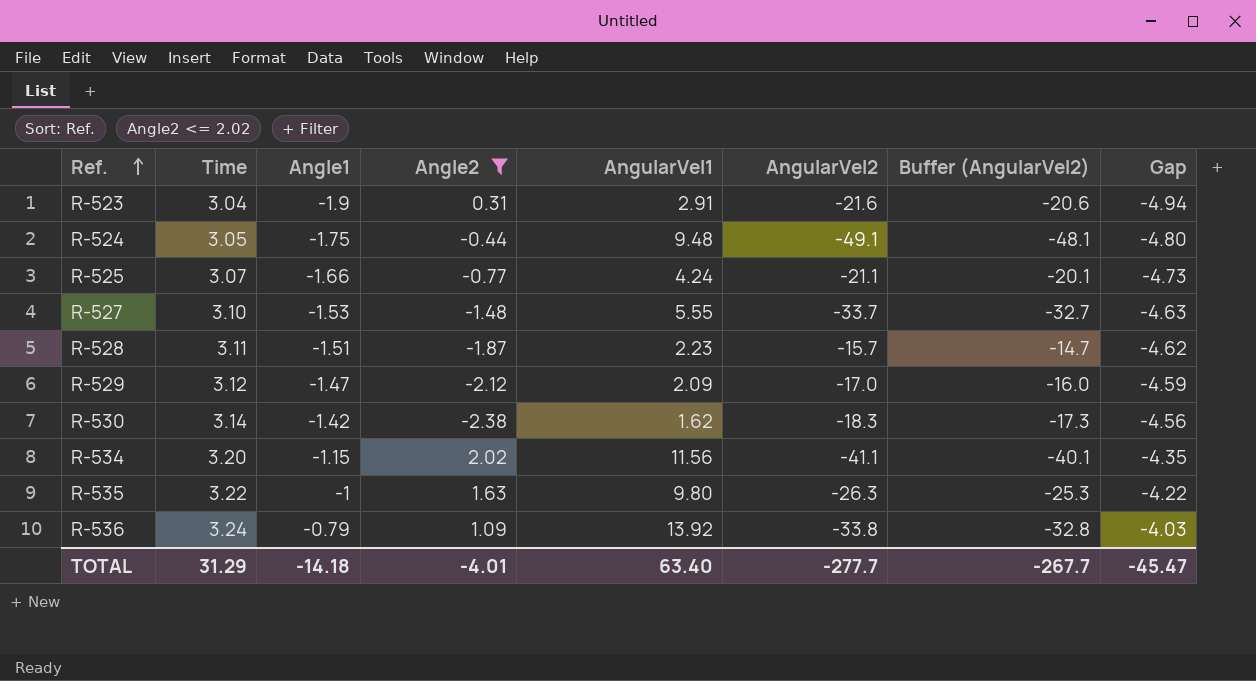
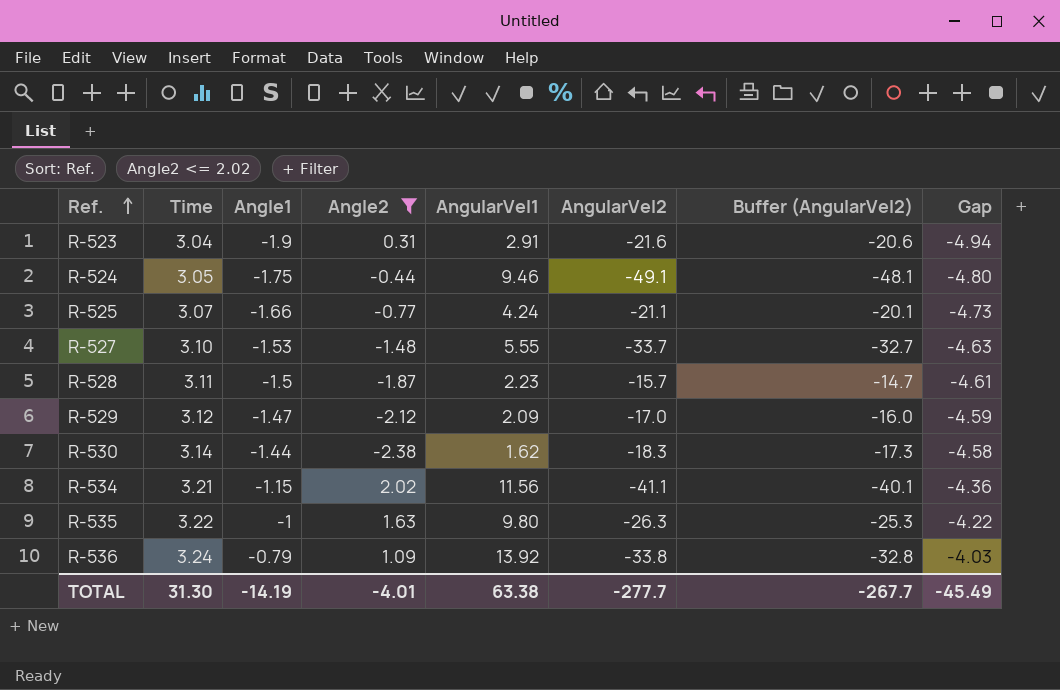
R-524 | AngularVel1: 9.48 -> 9.46
R-528 | Angle1: -1.51 -> -1.5
R-528 | Gap: -4.62 -> -4.61
R-530 | Angle1: -1.42 -> -1.44
R-530 | Gap: -4.56 -> -4.58
R-534 | Time: 3.20 -> 3.21
R-534 | Gap: -4.35 -> -4.36
TOTAL | Time: 31.29 -> 31.30
TOTAL | Angle1: -14.18 -> -14.19
TOTAL | AngularVel1: 63.40 -> 63.38
TOTAL | Gap: -45.47 -> -45.49

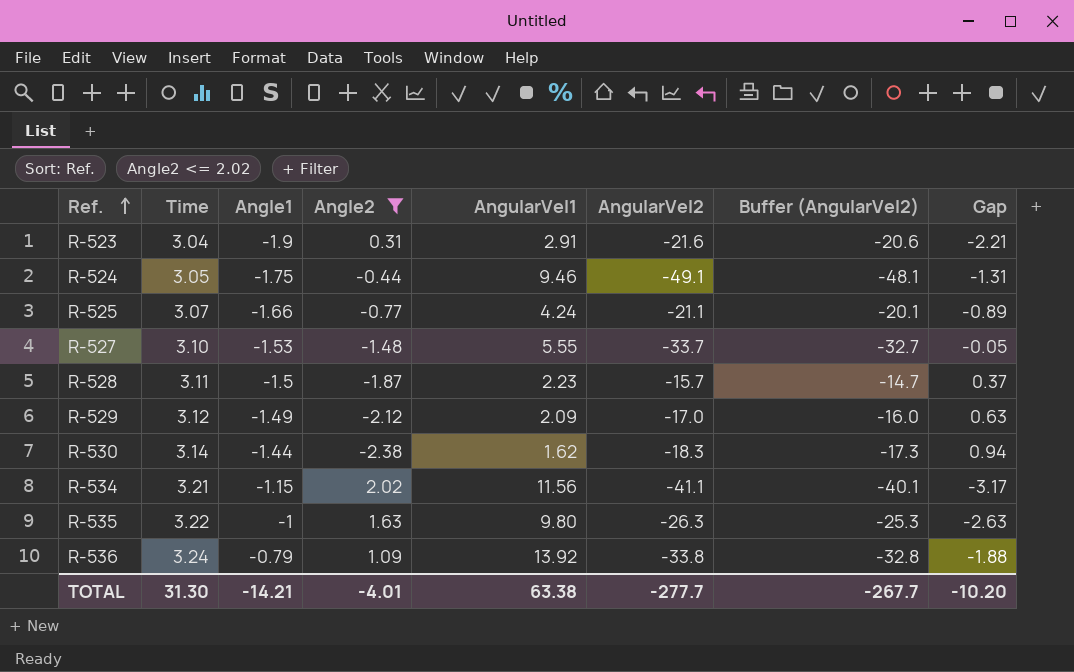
column Gap | formula: [Angle1] - [Time] -> [Angle1] - [Angle2]
R-529 | Angle1: -1.47 -> -1.49
TOTAL | Angle1: -14.19 -> -14.21
TOTAL | Gap: -45.49 -> -10.20

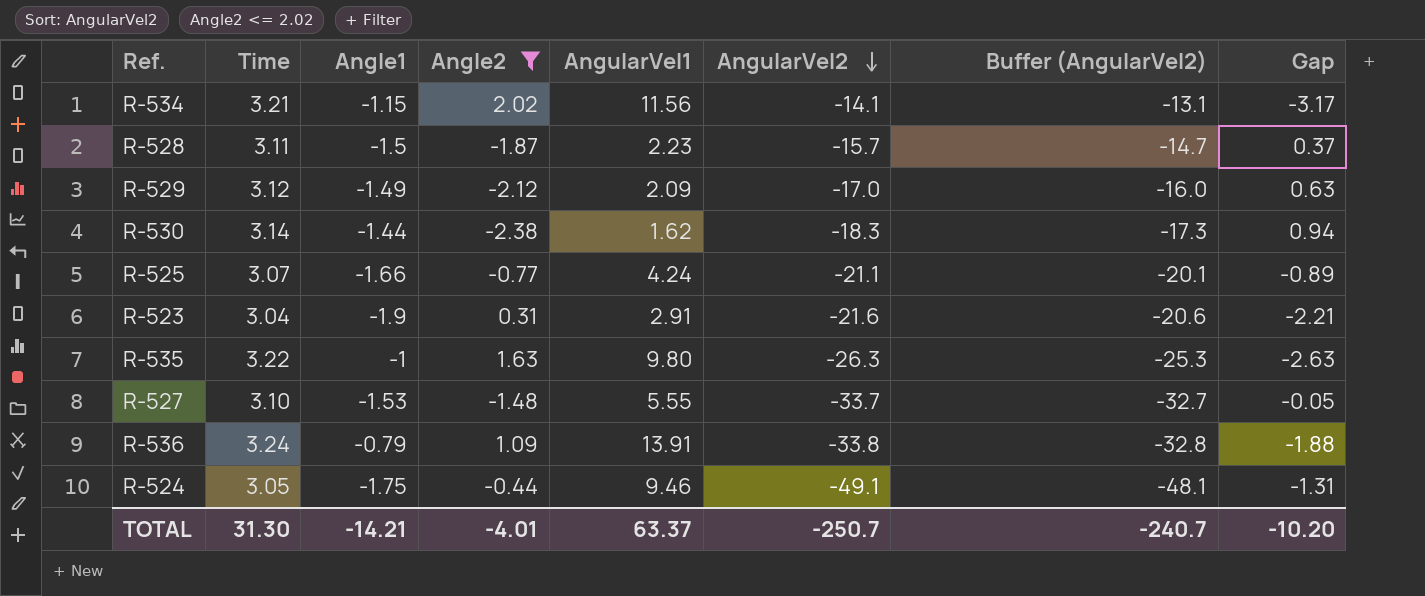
row order: Ref. ascending -> AngularVel2 descending
R-534 | AngularVel2: -41.1 -> -14.1
R-534 | Buffer (AngularVel2): -40.1 -> -13.1
R-536 | AngularVel1: 13.92 -> 13.91
TOTAL | AngularVel1: 63.38 -> 63.37
TOTAL | AngularVel2: -277.7 -> -250.7
TOTAL | Buffer (AngularVel2): -267.7 -> -240.7

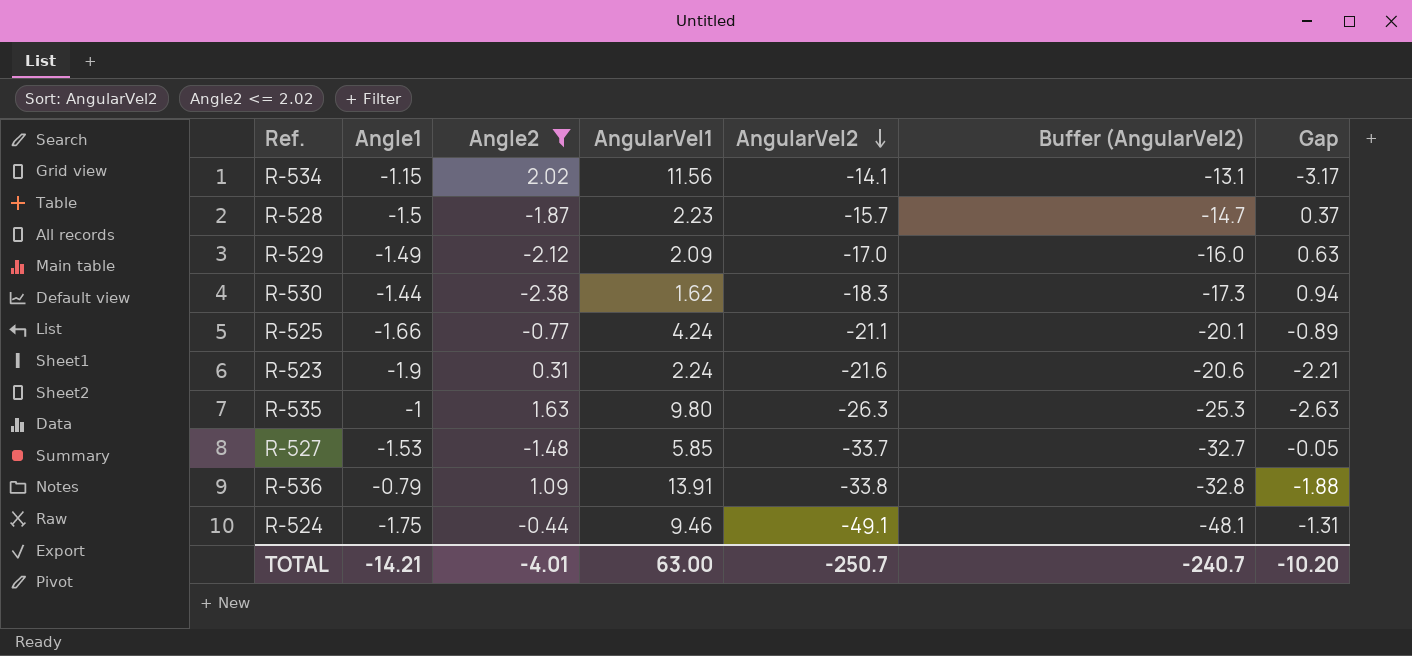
column Time | position: 2 -> none
R-523 | AngularVel1: 2.91 -> 2.24
R-527 | AngularVel1: 5.55 -> 5.85
TOTAL | AngularVel1: 63.37 -> 63.00

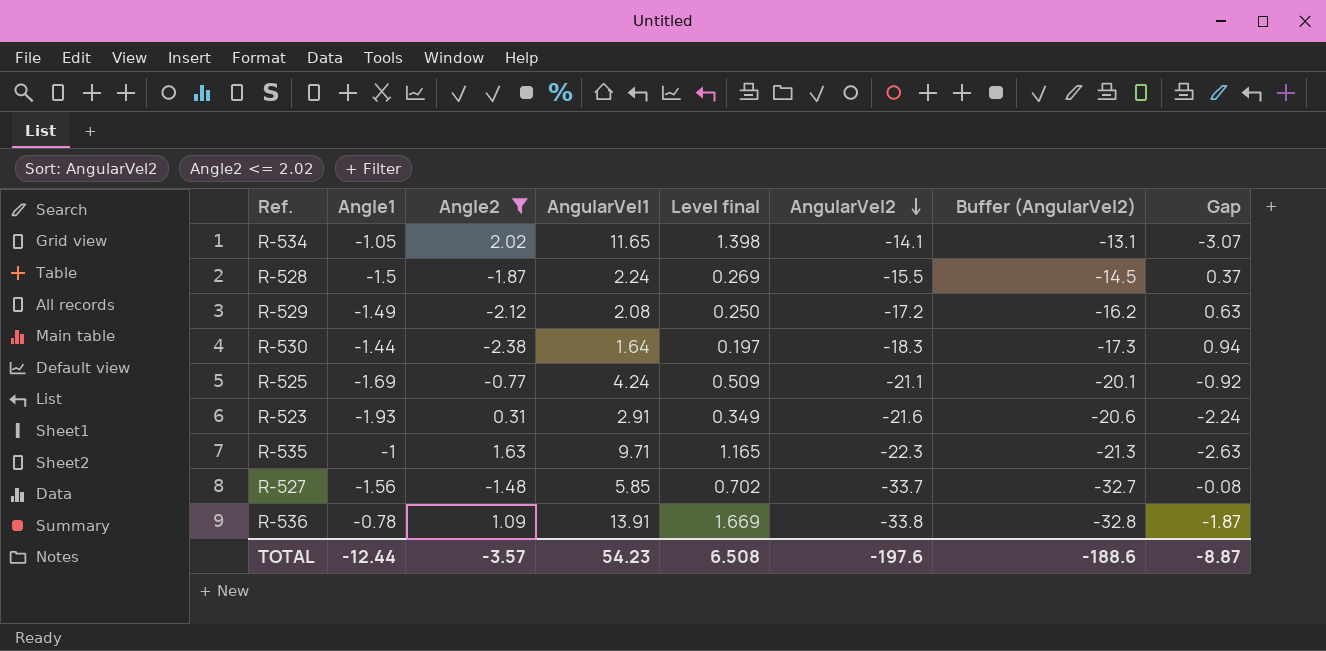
column Level final | formula: none -> [AngularVel1] * 0.12
row R-524: -1.75 | -0.44 | 9.46 | -49.1 | -48.1 | -1.31 -> none
R-534 | Angle1: -1.15 -> -1.05
R-534 | AngularVel1: 11.56 -> 11.65
R-534 | Gap: -3.17 -> -3.07
R-528 | AngularVel1: 2.23 -> 2.24
R-528 | AngularVel2: -15.7 -> -15.5
R-528 | Buffer (AngularVel2): -14.7 -> -14.5
R-529 | AngularVel1: 2.09 -> 2.08
R-529 | AngularVel2: -17.0 -> -17.2
R-529 | Buffer (AngularVel2): -16.0 -> -16.2
R-530 | AngularVel1: 1.62 -> 1.64
R-525 | Angle1: -1.66 -> -1.69
R-525 | Gap: -0.89 -> -0.92
R-523 | Angle1: -1.9 -> -1.93
R-523 | AngularVel1: 2.24 -> 2.91
R-523 | Gap: -2.21 -> -2.24
R-535 | AngularVel1: 9.80 -> 9.71
R-535 | AngularVel2: -26.3 -> -22.3
R-535 | Buffer (AngularVel2): -25.3 -> -21.3
R-527 | Angle1: -1.53 -> -1.56
R-527 | Gap: -0.05 -> -0.08
R-536 | Angle1: -0.79 -> -0.78
R-536 | Gap: -1.88 -> -1.87
TOTAL | Angle1: -14.21 -> -12.44
TOTAL | Angle2: -4.01 -> -3.57
TOTAL | AngularVel1: 63.00 -> 54.23
TOTAL | AngularVel2: -250.7 -> -197.6
TOTAL | Buffer (AngularVel2): -240.7 -> -188.6
TOTAL | Gap: -10.20 -> -8.87

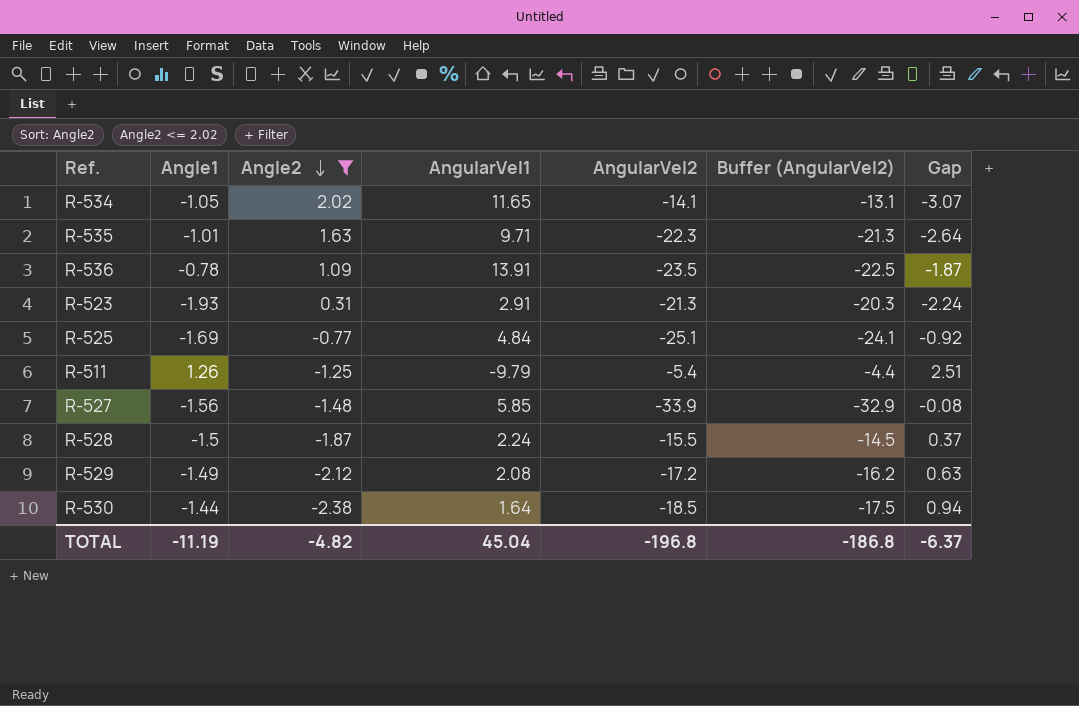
row order: AngularVel2 descending -> Angle2 descending
column Level final | formula: [AngularVel1] * 0.12 -> none
R-535 | Angle1: -1 -> -1.01
R-535 | Gap: -2.63 -> -2.64
R-536 | AngularVel2: -33.8 -> -23.5
R-536 | Buffer (AngularVel2): -32.8 -> -22.5
R-523 | AngularVel2: -21.6 -> -21.3
R-523 | Buffer (AngularVel2): -20.6 -> -20.3
R-525 | AngularVel1: 4.24 -> 4.84
R-525 | AngularVel2: -21.1 -> -25.1
R-525 | Buffer (AngularVel2): -20.1 -> -24.1
row R-511: none -> 1.26 | -1.25 | -9.79 | -5.4 | -4.4 | 2.51
R-527 | AngularVel2: -33.7 -> -33.9
R-527 | Buffer (AngularVel2): -32.7 -> -32.9
R-530 | AngularVel2: -18.3 -> -18.5
R-530 | Buffer (AngularVel2): -17.3 -> -17.5
TOTAL | Angle1: -12.44 -> -11.19
TOTAL | Angle2: -3.57 -> -4.82
TOTAL | AngularVel1: 54.23 -> 45.04
TOTAL | AngularVel2: -197.6 -> -196.8
TOTAL | Buffer (AngularVel2): -188.6 -> -186.8
TOTAL | Gap: -8.87 -> -6.37

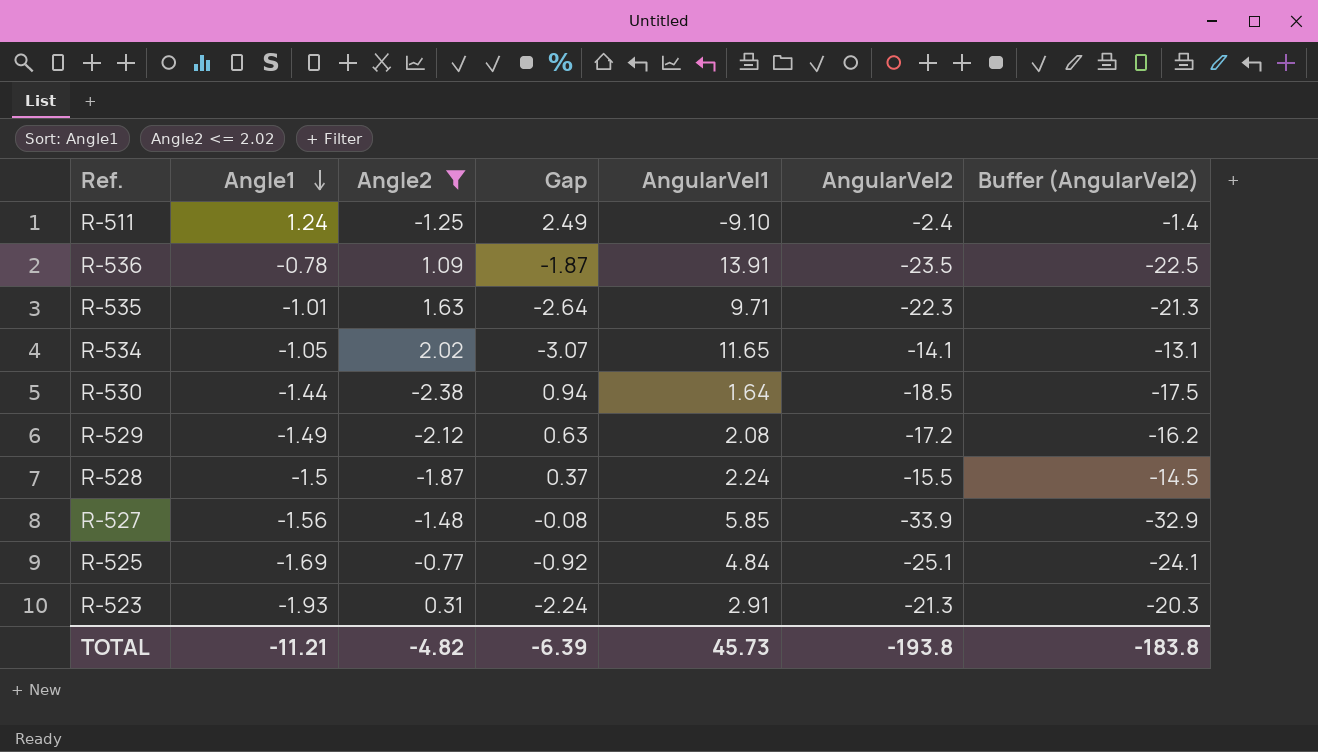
row order: Angle2 descending -> Angle1 descending
column Gap | position: 7 -> 4
R-511 | Angle1: 1.26 -> 1.24
R-511 | Gap: 2.51 -> 2.49
R-511 | AngularVel1: -9.79 -> -9.10
R-511 | AngularVel2: -5.4 -> -2.4
R-511 | Buffer (AngularVel2): -4.4 -> -1.4
TOTAL | Angle1: -11.19 -> -11.21
TOTAL | Gap: -6.37 -> -6.39
TOTAL | AngularVel1: 45.04 -> 45.73
TOTAL | AngularVel2: -196.8 -> -193.8
TOTAL | Buffer (AngularVel2): -186.8 -> -183.8

